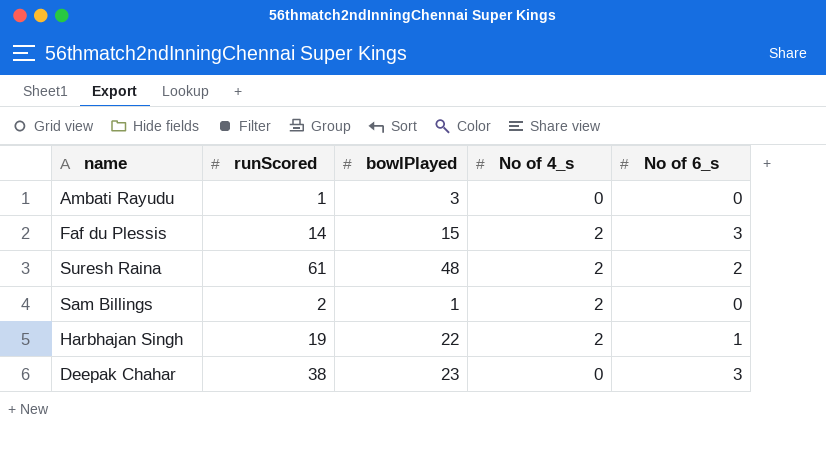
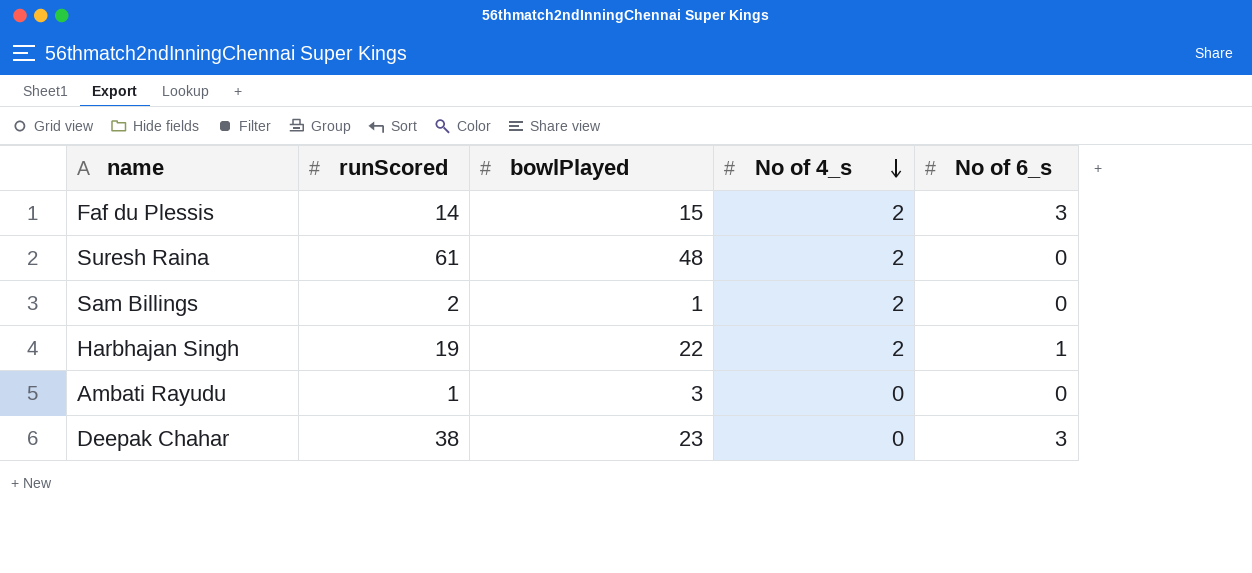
row order: none -> No of 4_s descending
Suresh Raina | No of 6_s: 2 -> 0

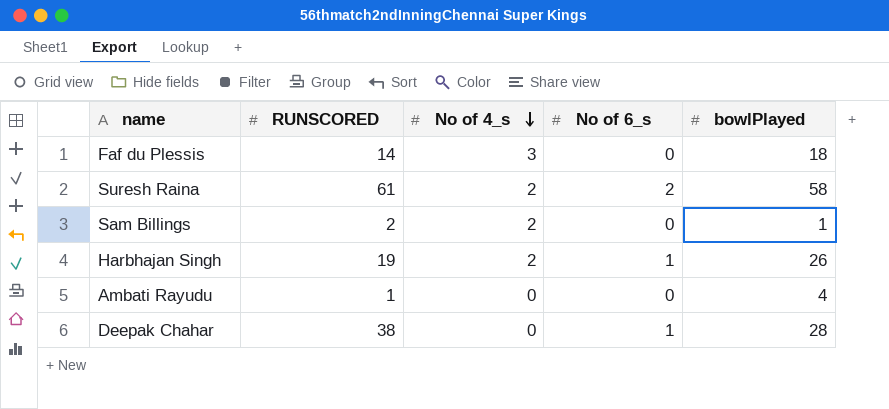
column name: runScored -> RUNSCORED
column bowlPlayed | position: 3 -> 5
Faf du Plessis | No of 4_s: 2 -> 3
Faf du Plessis | No of 6_s: 3 -> 0
Faf du Plessis | bowlPlayed: 15 -> 18
Suresh Raina | No of 6_s: 0 -> 2
Suresh Raina | bowlPlayed: 48 -> 58
Harbhajan Singh | bowlPlayed: 22 -> 26
Ambati Rayudu | bowlPlayed: 3 -> 4
Deepak Chahar | No of 6_s: 3 -> 1
Deepak Chahar | bowlPlayed: 23 -> 28

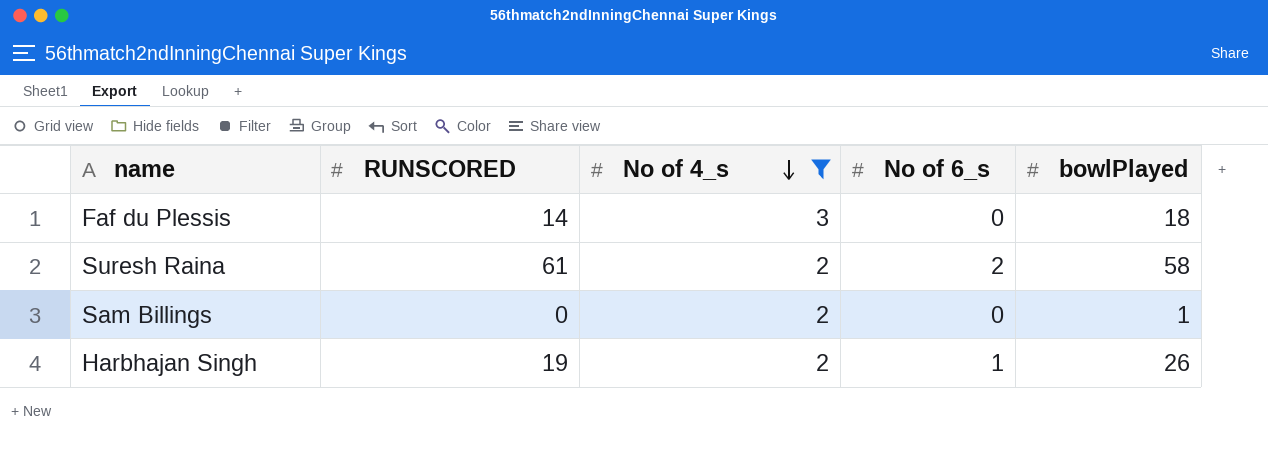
filter: none -> No of 4_s != 0
Sam Billings | RUNSCORED: 2 -> 0

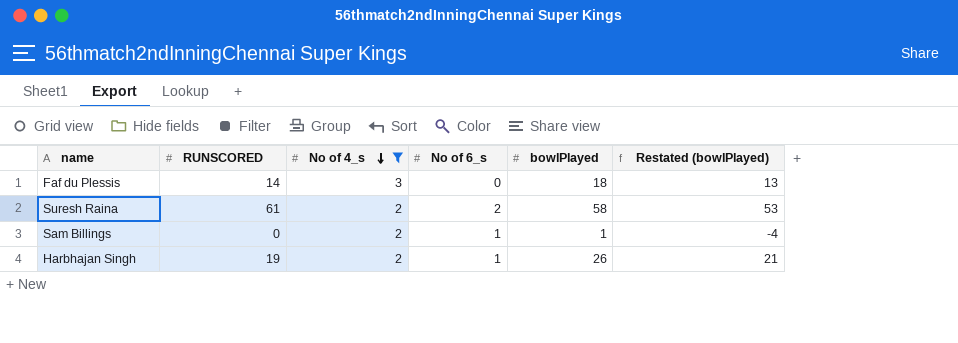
column Restated (bowlPlayed) | formula: none -> [bowlPlayed] - 5
Sam Billings | No of 6_s: 0 -> 1

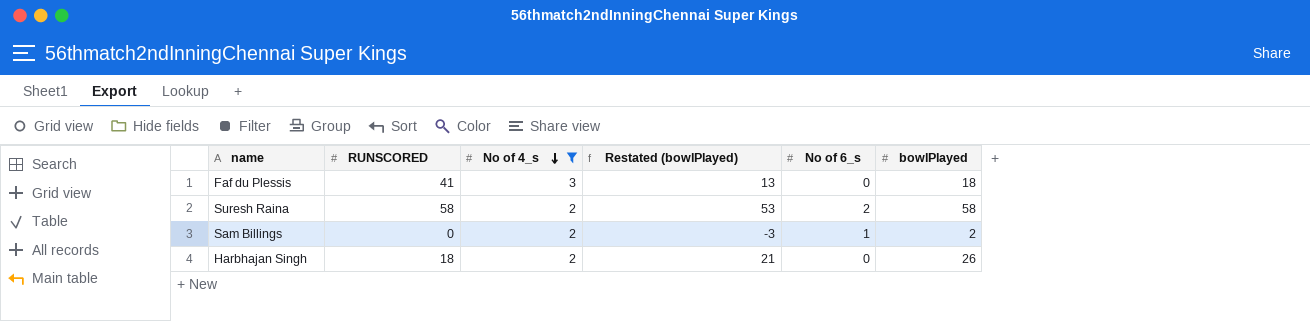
column Restated (bowlPlayed) | position: 6 -> 4
Faf du Plessis | RUNSCORED: 14 -> 41
Suresh Raina | RUNSCORED: 61 -> 58
Sam Billings | Restated (bowlPlayed): -4 -> -3
Sam Billings | bowlPlayed: 1 -> 2
Harbhajan Singh | RUNSCORED: 19 -> 18
Harbhajan Singh | No of 6_s: 1 -> 0

